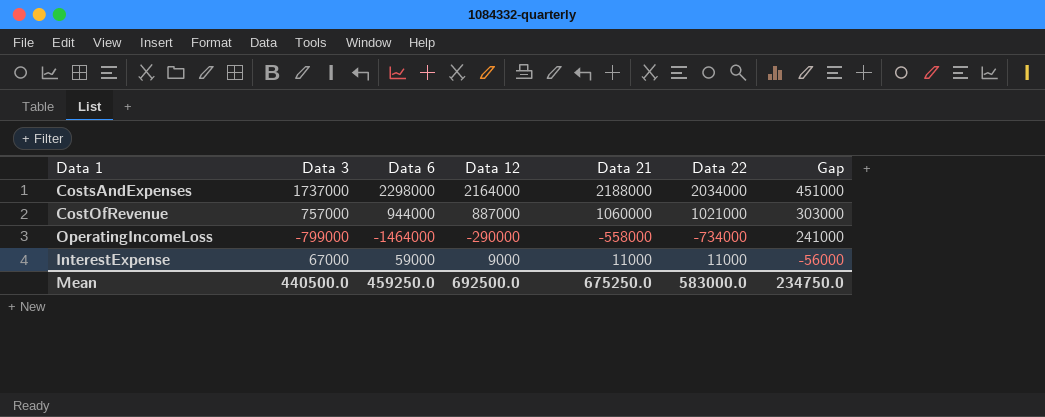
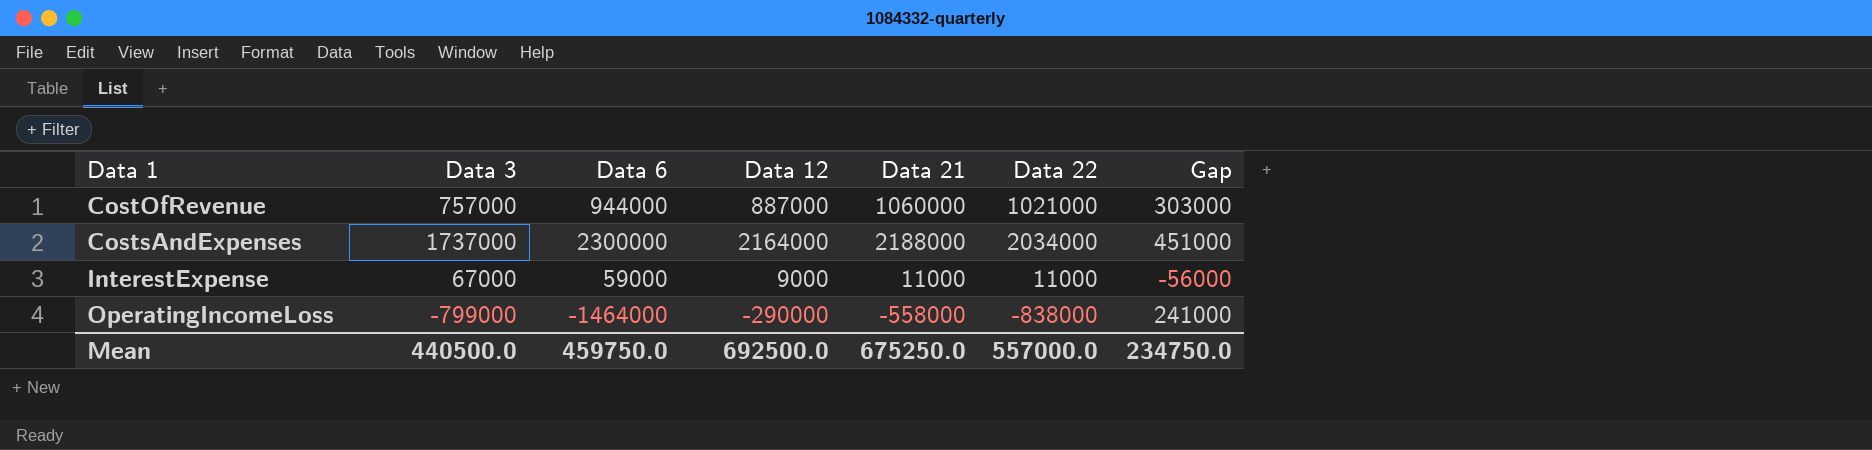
row order: Gap descending -> Data 1 ascending
CostsAndExpenses | Data 6: 2298000 -> 2300000
OperatingIncomeLoss | Data 22: -734000 -> -838000
Mean | Data 6: 459250.0 -> 459750.0
Mean | Data 22: 583000.0 -> 557000.0

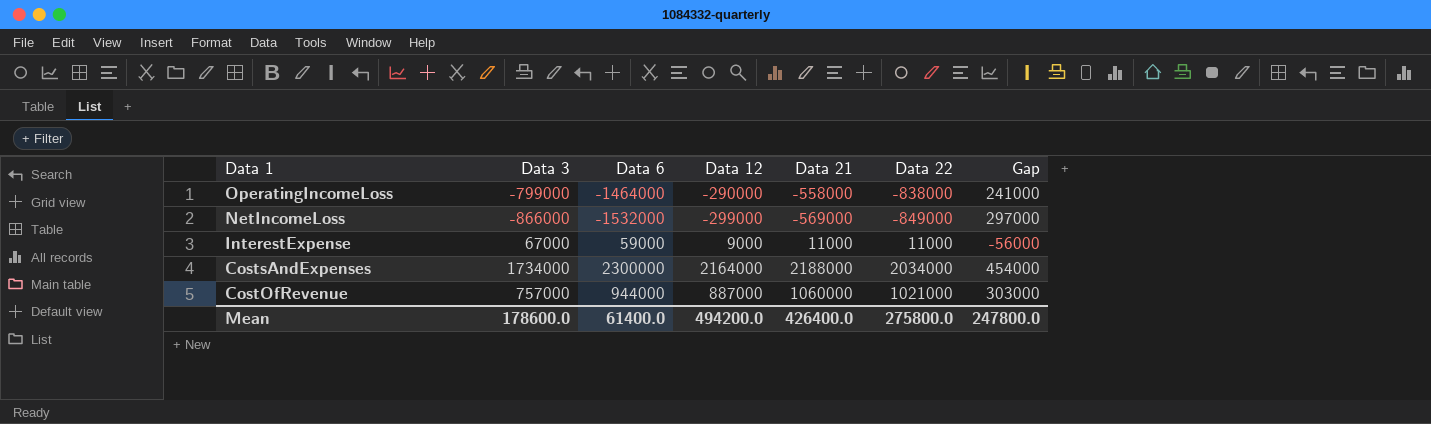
row order: Data 1 ascending -> Data 1 descending
row NetIncomeLoss: none -> -866000 | -1532000 | -299000 | -569000 | -849000 | 297000
CostsAndExpenses | Data 3: 1737000 -> 1734000
CostsAndExpenses | Gap: 451000 -> 454000
Mean | Data 3: 440500.0 -> 178600.0
Mean | Data 6: 459750.0 -> 61400.0
Mean | Data 12: 692500.0 -> 494200.0
Mean | Data 21: 675250.0 -> 426400.0
Mean | Data 22: 557000.0 -> 275800.0
Mean | Gap: 234750.0 -> 247800.0

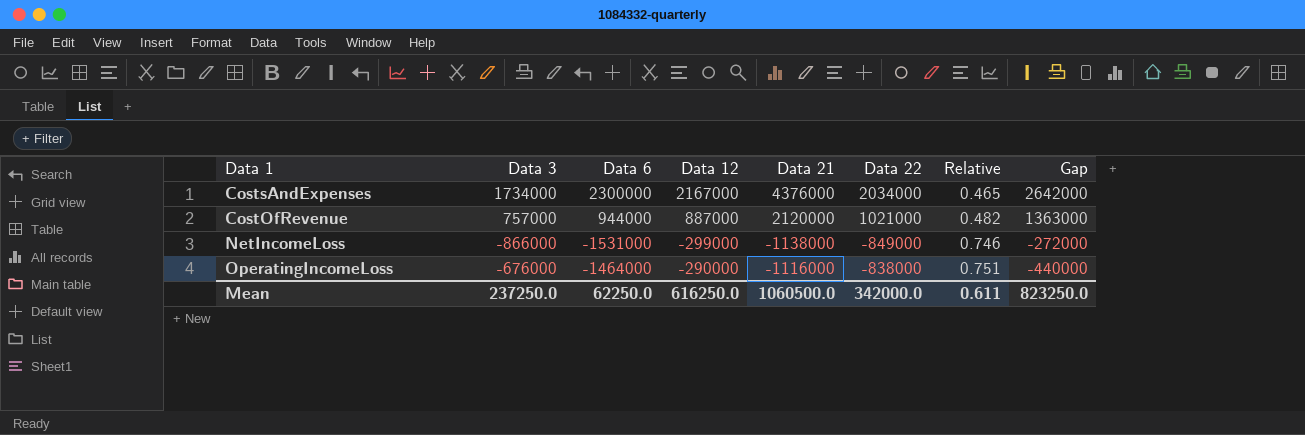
row order: Data 1 descending -> Relative ascending
column Relative | formula: none -> [Data 22] / [Data 21]
row InterestExpense: 67000 | 59000 | 9000 | 11000 | 11000 | -56000 -> none
CostsAndExpenses | Data 12: 2164000 -> 2167000
CostsAndExpenses | Data 21: 2188000 -> 4376000
CostsAndExpenses | Gap: 454000 -> 2642000
CostOfRevenue | Data 21: 1060000 -> 2120000
CostOfRevenue | Gap: 303000 -> 1363000
NetIncomeLoss | Data 6: -1532000 -> -1531000
NetIncomeLoss | Data 21: -569000 -> -1138000
NetIncomeLoss | Gap: 297000 -> -272000
OperatingIncomeLoss | Data 3: -799000 -> -676000
OperatingIncomeLoss | Data 21: -558000 -> -1116000
OperatingIncomeLoss | Gap: 241000 -> -440000
Mean | Data 3: 178600.0 -> 237250.0
Mean | Data 6: 61400.0 -> 62250.0
Mean | Data 12: 494200.0 -> 616250.0
Mean | Data 21: 426400.0 -> 1060500.0
Mean | Data 22: 275800.0 -> 342000.0
Mean | Gap: 247800.0 -> 823250.0

